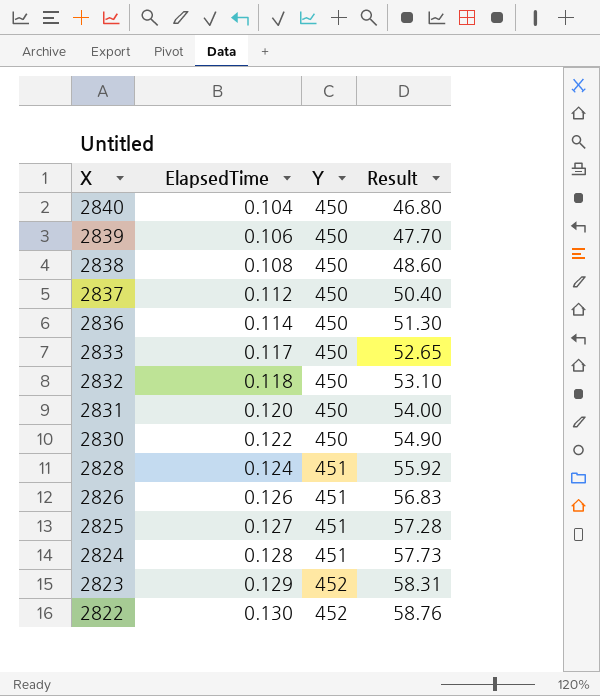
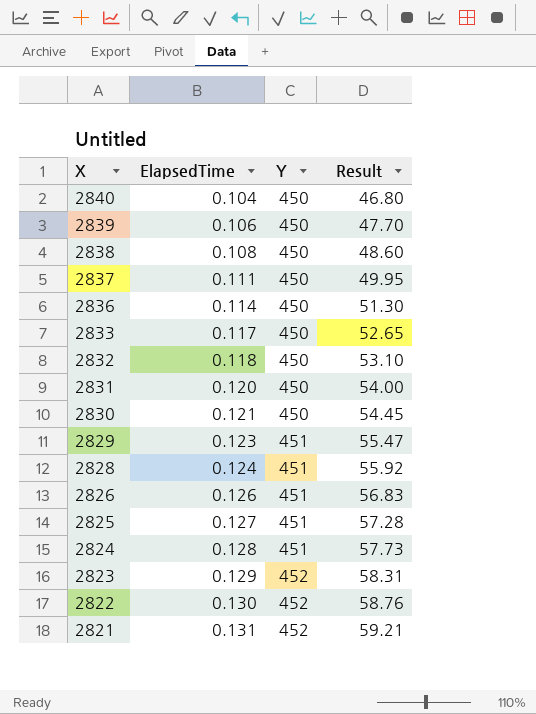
2837 | ElapsedTime: 0.112 -> 0.111
2837 | Result: 50.40 -> 49.95
2830 | ElapsedTime: 0.122 -> 0.121
2830 | Result: 54.90 -> 54.45
row 2829: none -> 0.123 | 451 | 55.47
row 2821: none -> 0.131 | 452 | 59.21

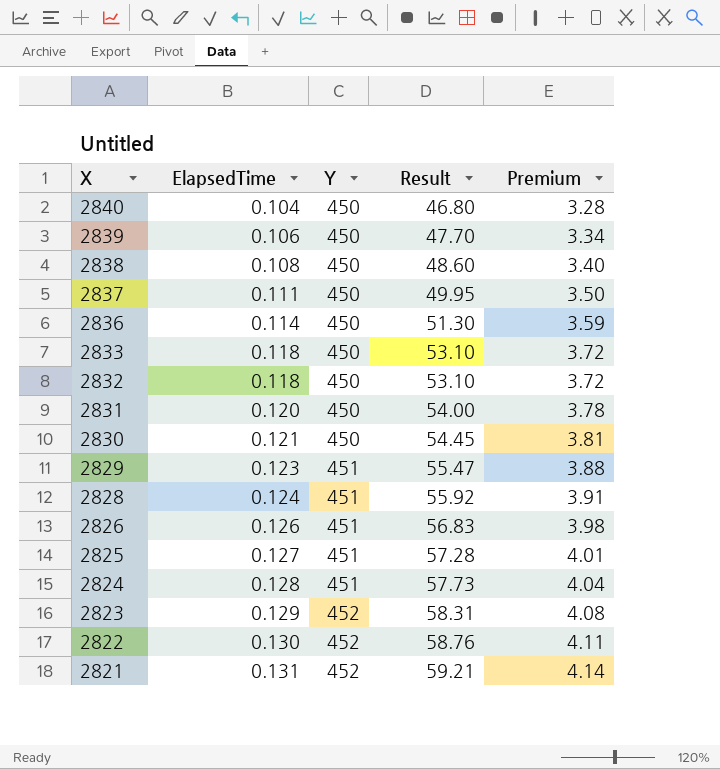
column Premium | formula: none -> [Result] * 0.07
2833 | ElapsedTime: 0.117 -> 0.118
2833 | Result: 52.65 -> 53.10

